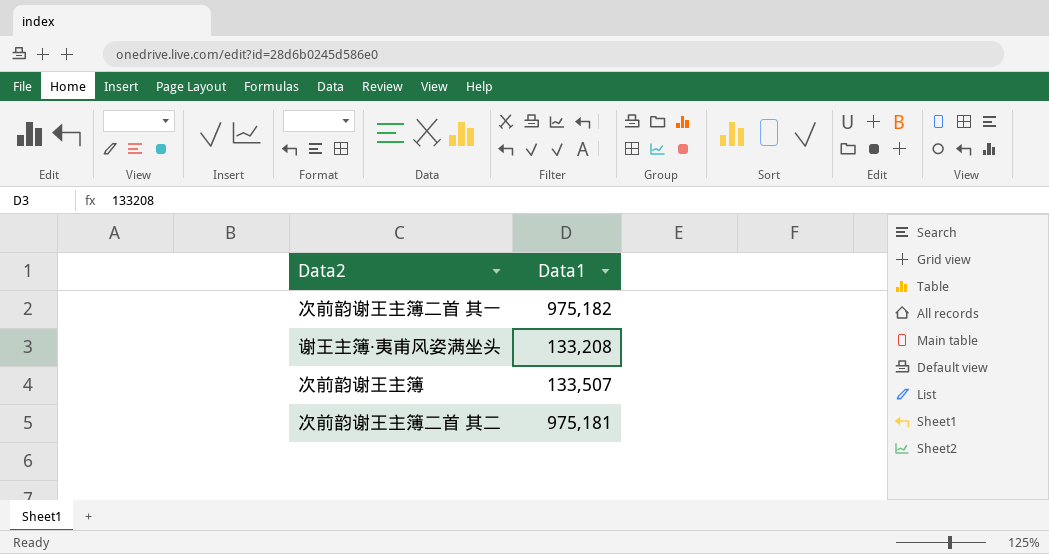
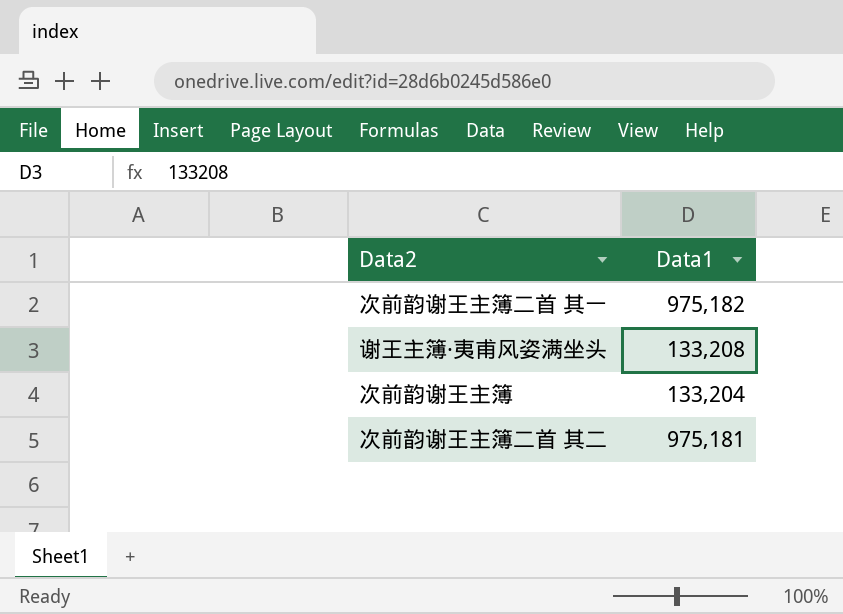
次前韵谢王主簿 | Data1: 133,507 -> 133,204

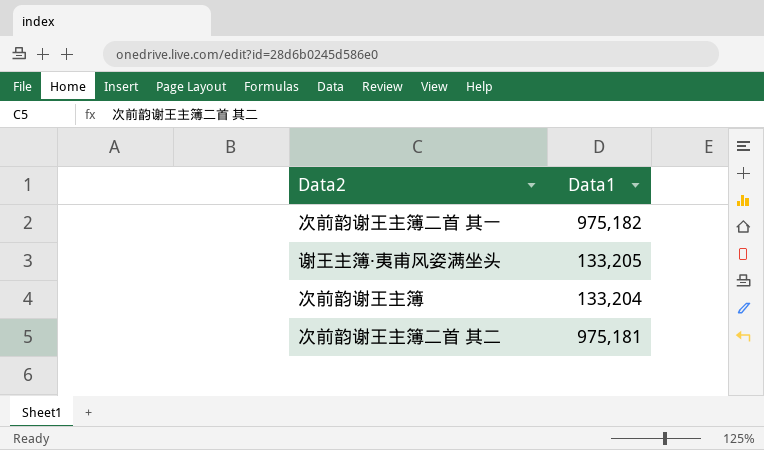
谢王主簿·夷甫风姿满坐头 | Data1: 133,208 -> 133,205

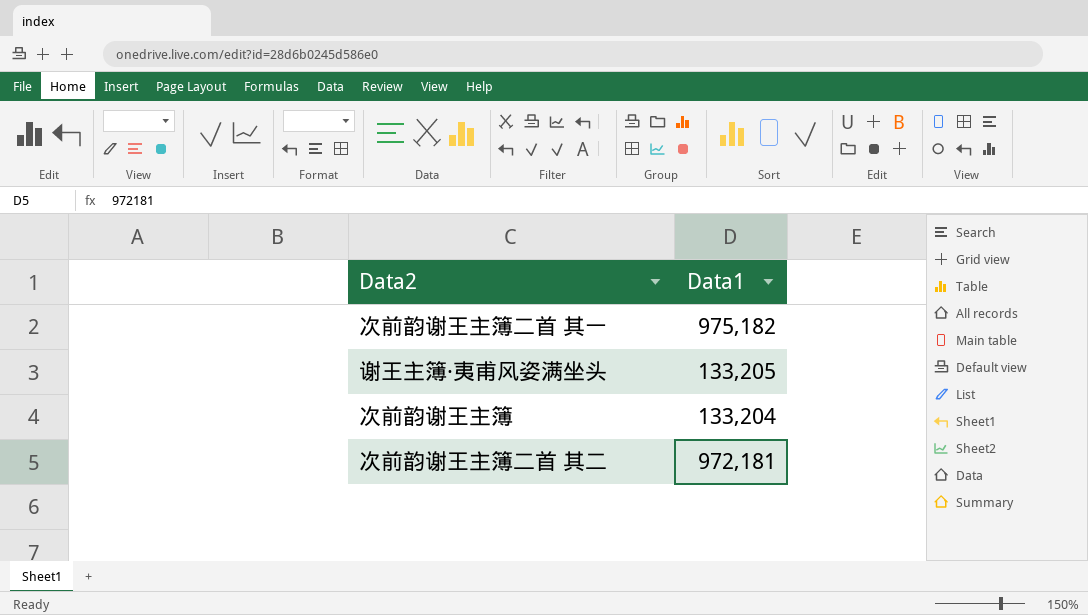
次前韵谢王主簿二首 其二 | Data1: 975,181 -> 972,181

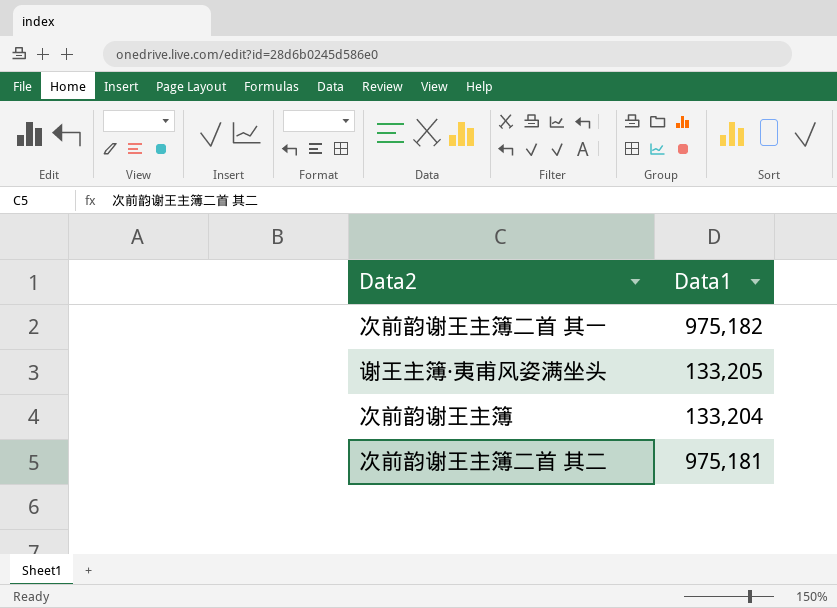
次前韵谢王主簿二首 其二 | Data1: 972,181 -> 975,181

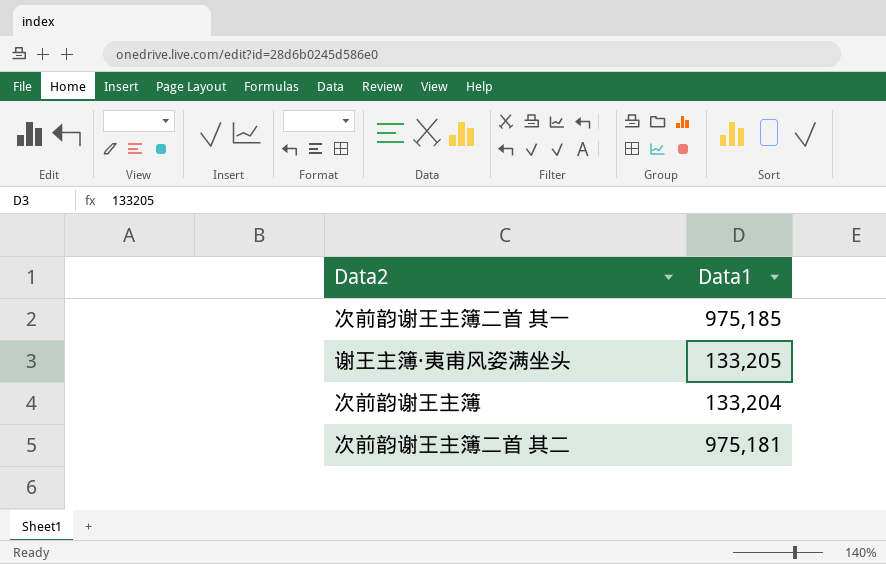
次前韵谢王主簿二首 其一 | Data1: 975,182 -> 975,185

